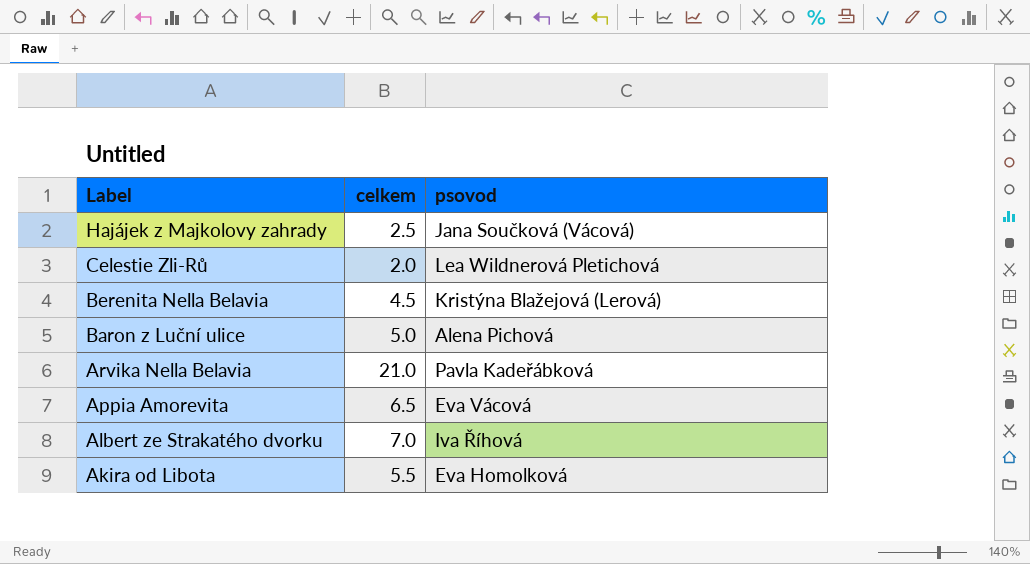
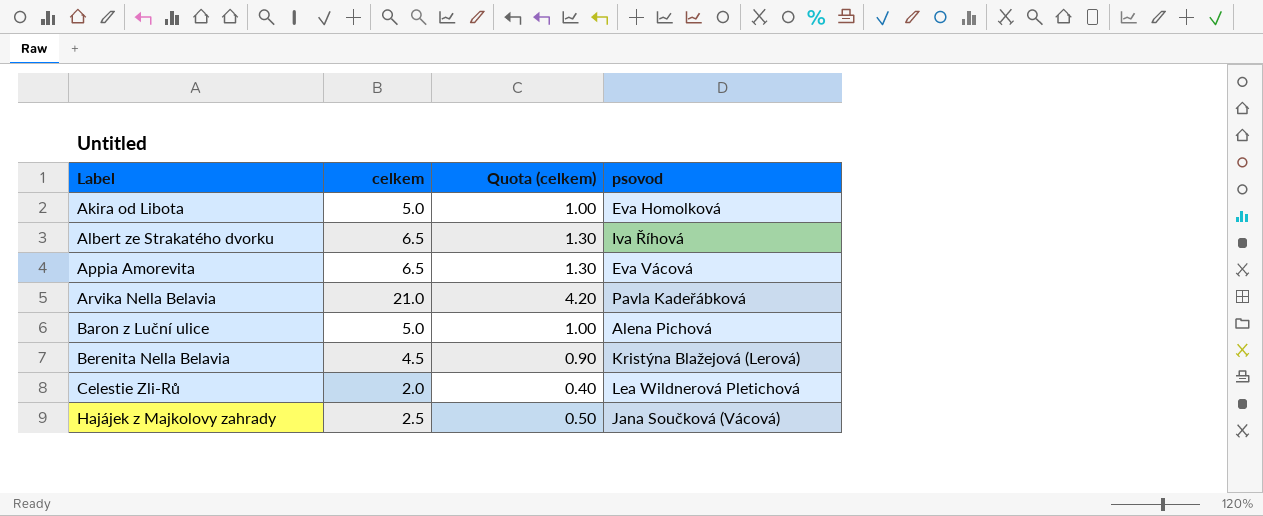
row order: Label descending -> Label ascending
column Quota (celkem) | formula: none -> [celkem] * 0.2
Akira od Libota | celkem: 5.5 -> 5.0
Albert ze Strakatého dvorku | celkem: 7.0 -> 6.5

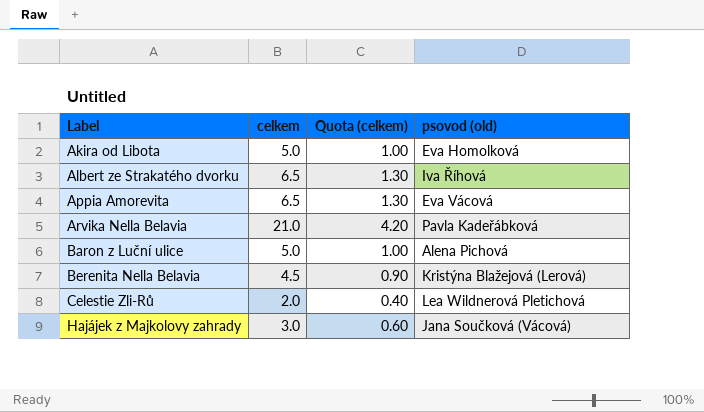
column name: psovod -> psovod (old)
Hajájek z Majkolovy zahrady | celkem: 2.5 -> 3.0
Hajájek z Majkolovy zahrady | Quota (celkem): 0.50 -> 0.60

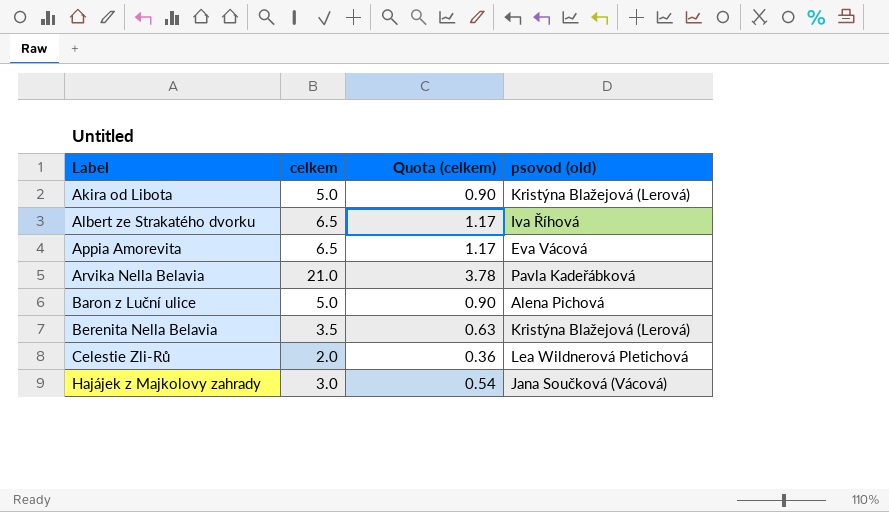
column Quota (celkem) | formula: [celkem] * 0.2 -> [celkem] * 0.18
Akira od Libota | psovod (old): Eva Homolková -> Kristýna Blažejová (Lerová)
Berenita Nella Belavia | celkem: 4.5 -> 3.5

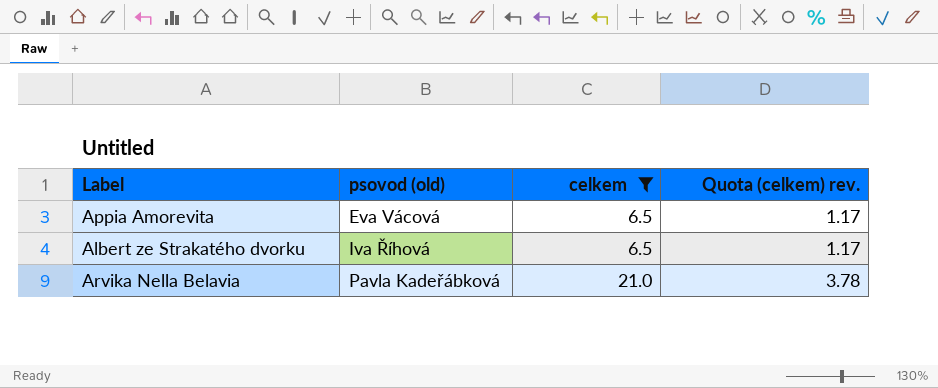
filter: none -> celkem >= 6.5
row order: Label ascending -> psovod (old) ascending
column psovod (old) | position: 4 -> 2
column name: Quota (celkem) -> Quota (celkem) rev.

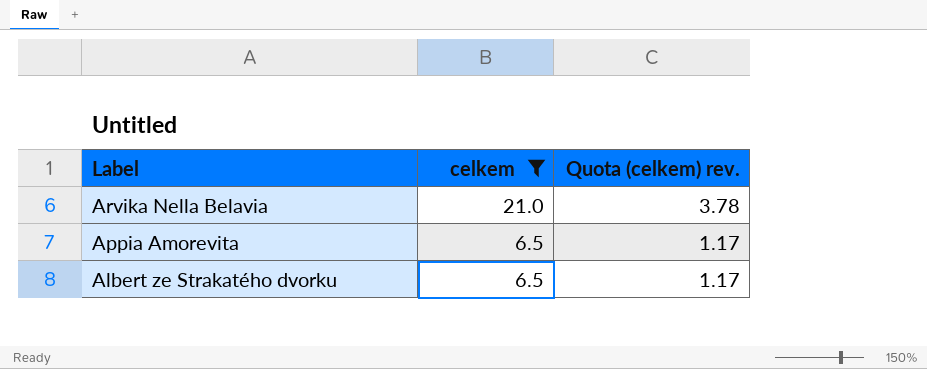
row order: psovod (old) ascending -> Label descending
column psovod (old) | position: 2 -> none

